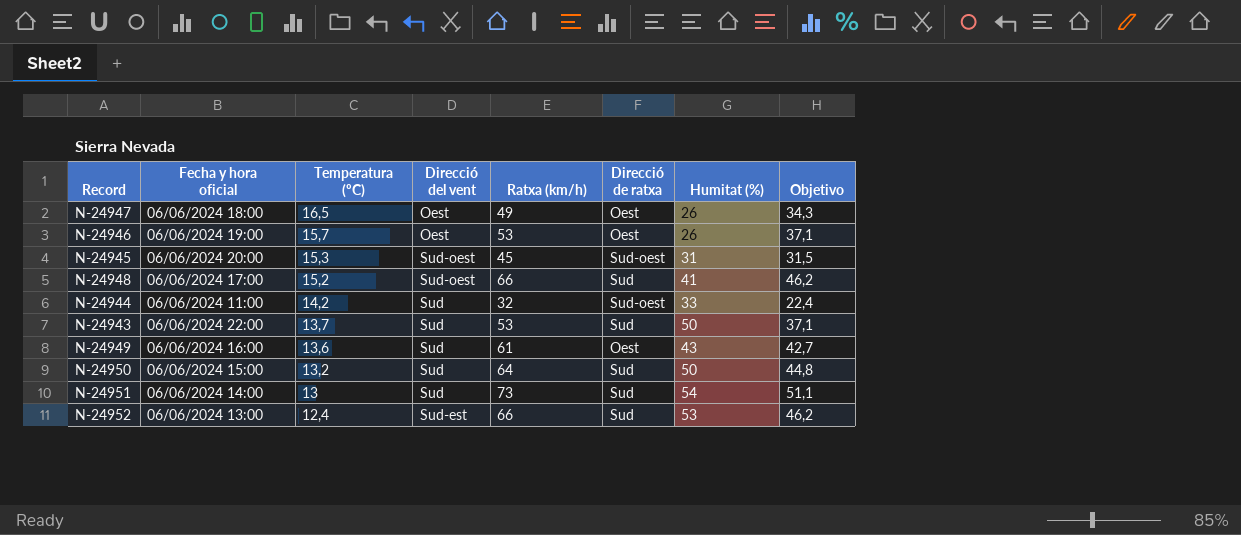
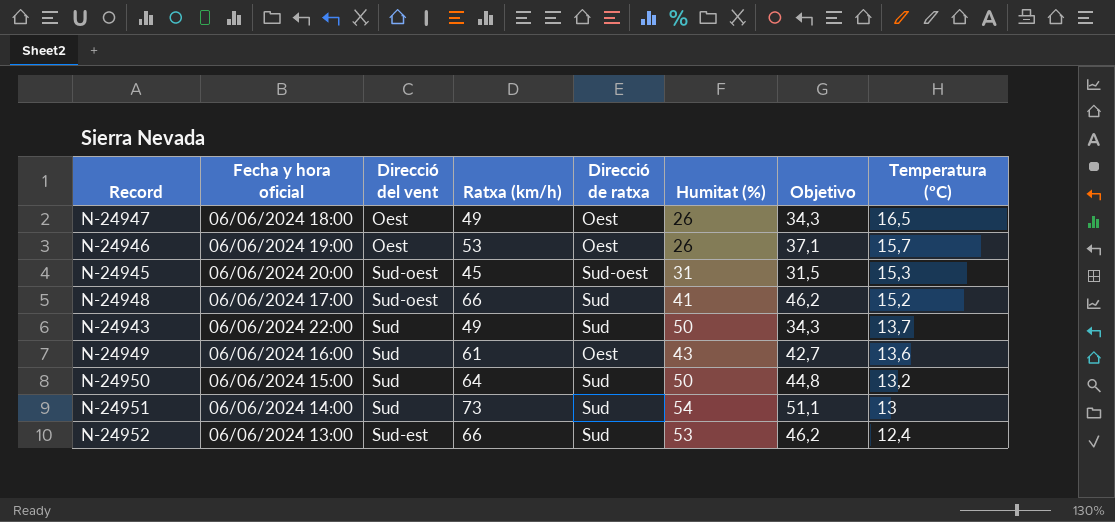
column Temperatura (ºC) | position: 3 -> 8
row N-24944: 06/06/2024 11:00 | 14,2 | Sud | 32 | Sud-oest | 33 | 22,4 -> none
N-24943 | Ratxa (km/h): 53 -> 49
N-24943 | Objetivo: 37,1 -> 34,3

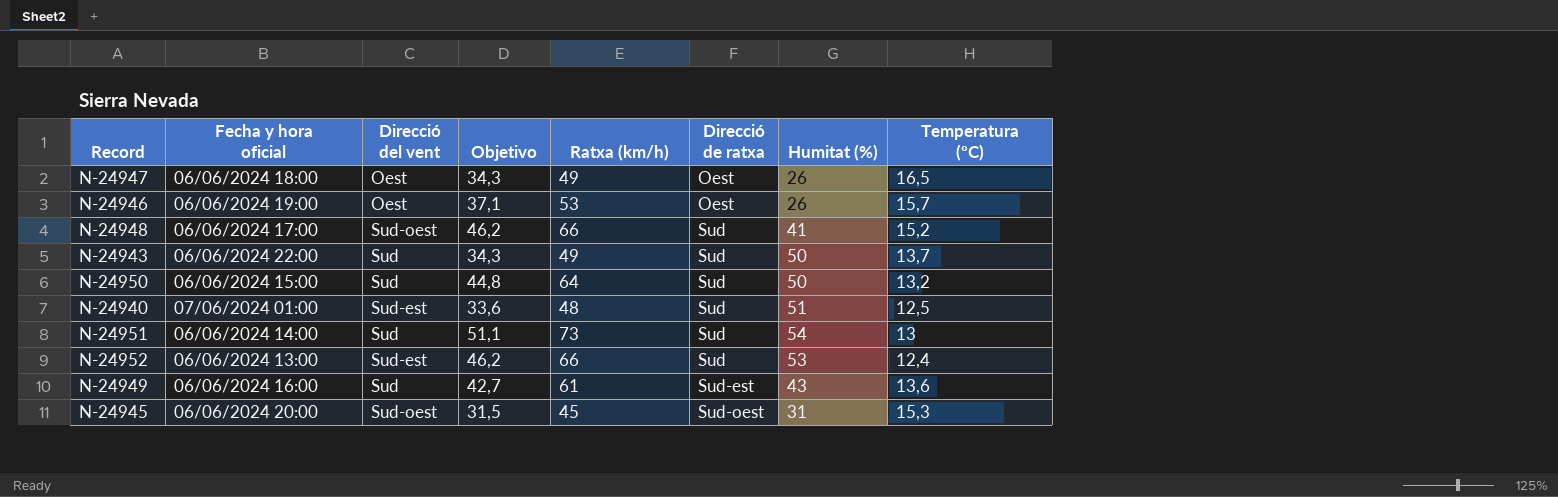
row order: Temperatura (ºC) descending -> Direcció de ratxa ascending
column Objetivo | position: 7 -> 4
row N-24940: none -> 07/06/2024 01:00 | Sud-est | 33,6 | 48 | Sud | 51 | 12,5
N-24949 | Direcció de ratxa: Oest -> Sud-est

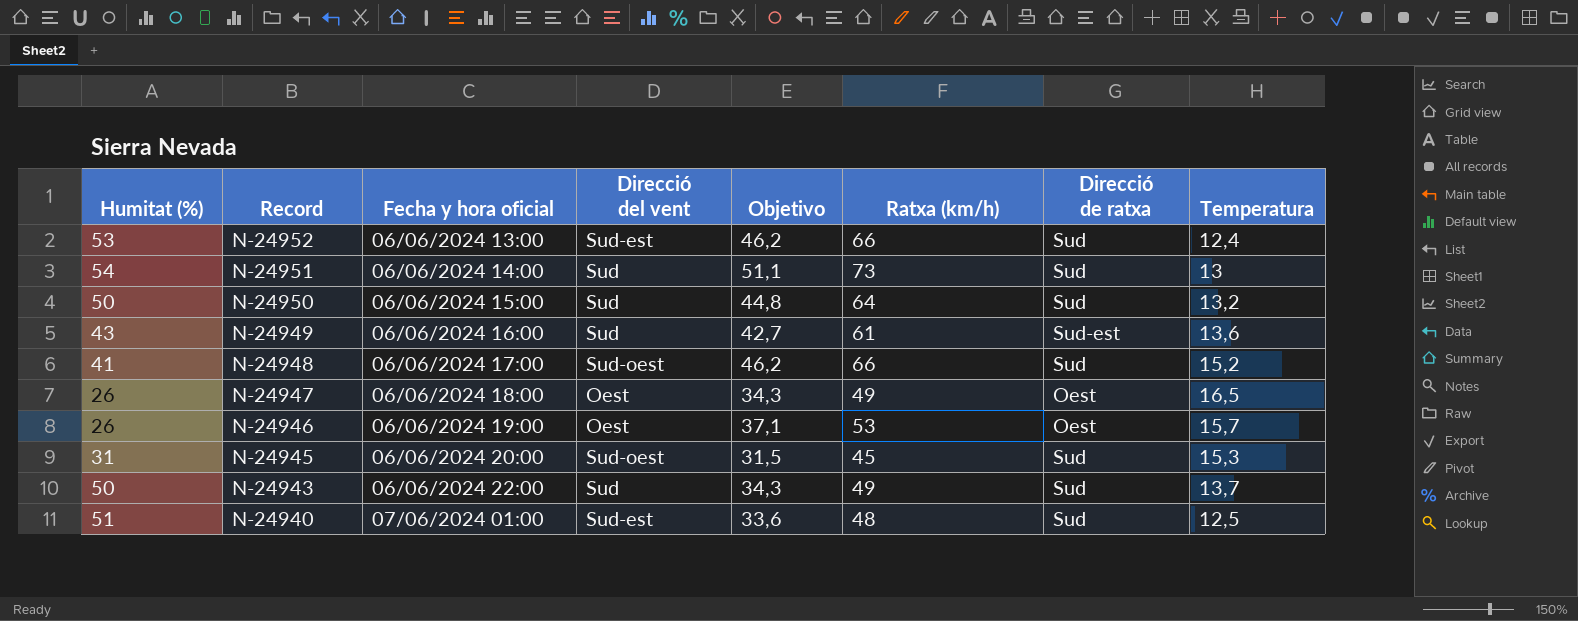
row order: Direcció de ratxa ascending -> Record descending
column Humitat (%) | position: 7 -> 1
column name: Temperatura (ºC) -> Temperatura
N-24945 | Direcció de ratxa: Sud-oest -> Sud

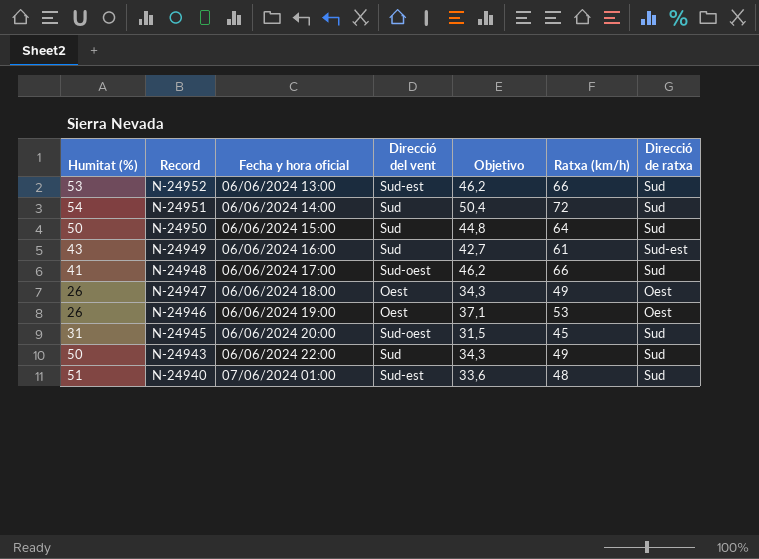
column Temperatura | position: 8 -> none
N-24951 | Objetivo: 51,1 -> 50,4
N-24951 | Ratxa (km/h): 73 -> 72

